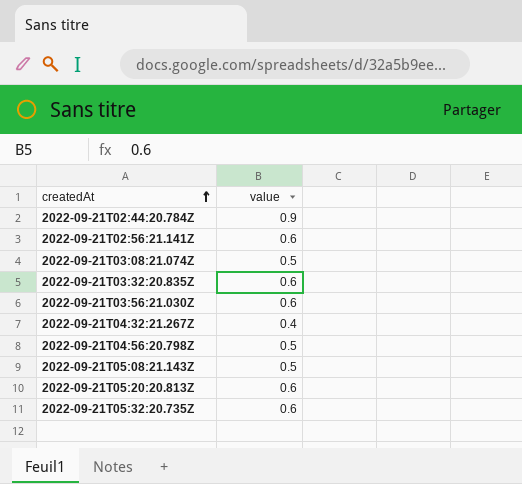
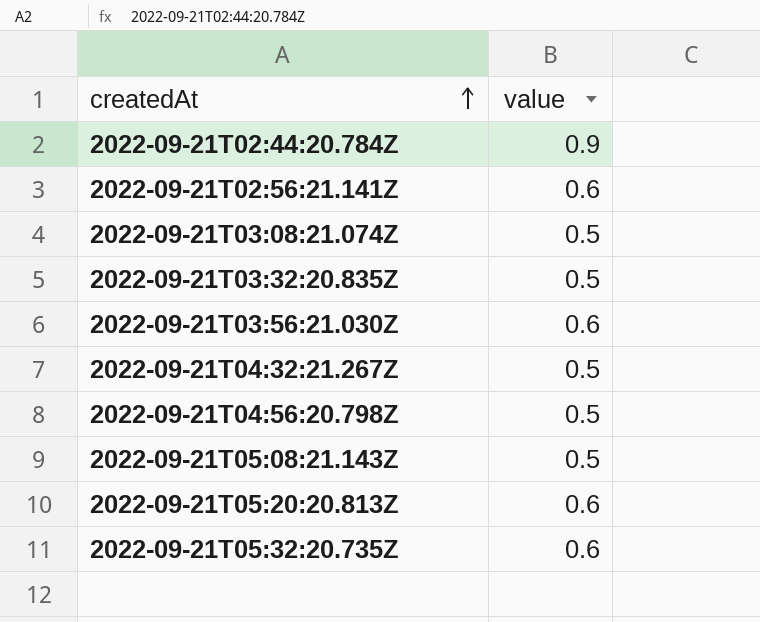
2022-09-21T03:32:20.835Z | value: 0.6 -> 0.5
2022-09-21T04:32:21.267Z | value: 0.4 -> 0.5

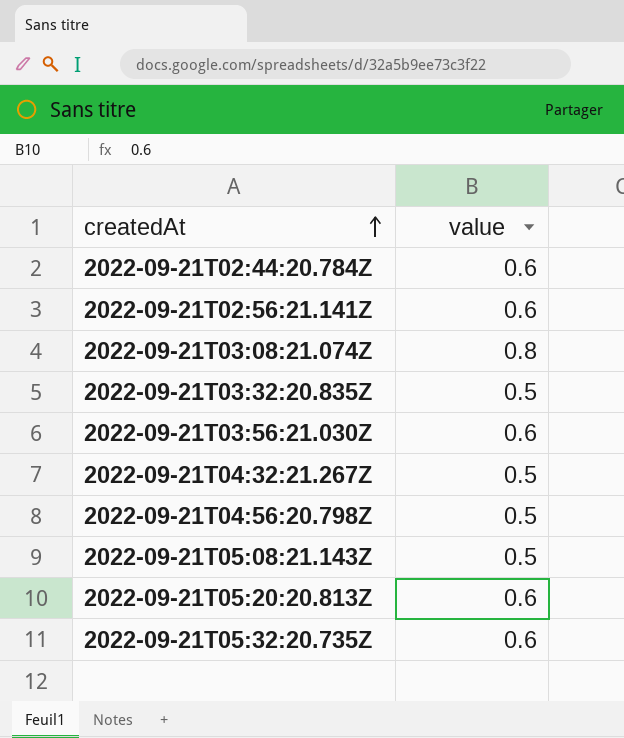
2022-09-21T02:44:20.784Z | value: 0.9 -> 0.6
2022-09-21T03:08:21.074Z | value: 0.5 -> 0.8

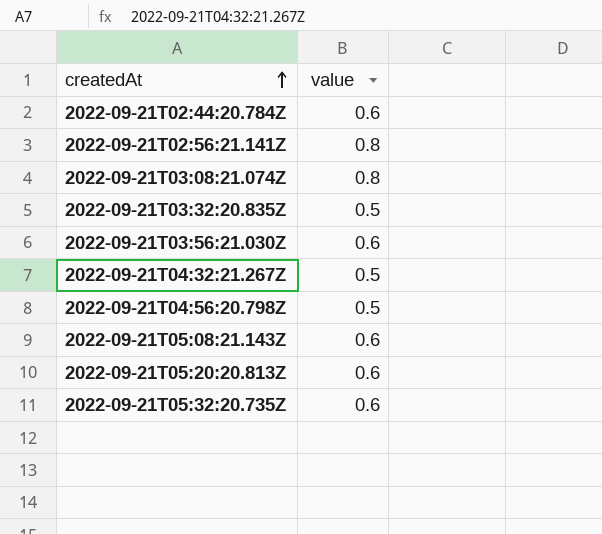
2022-09-21T02:56:21.141Z | value: 0.6 -> 0.8
2022-09-21T05:08:21.143Z | value: 0.5 -> 0.6

